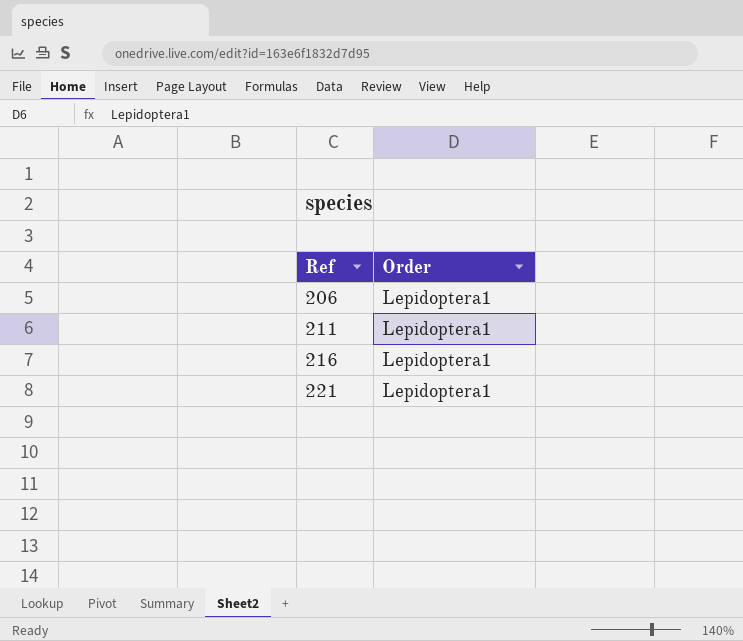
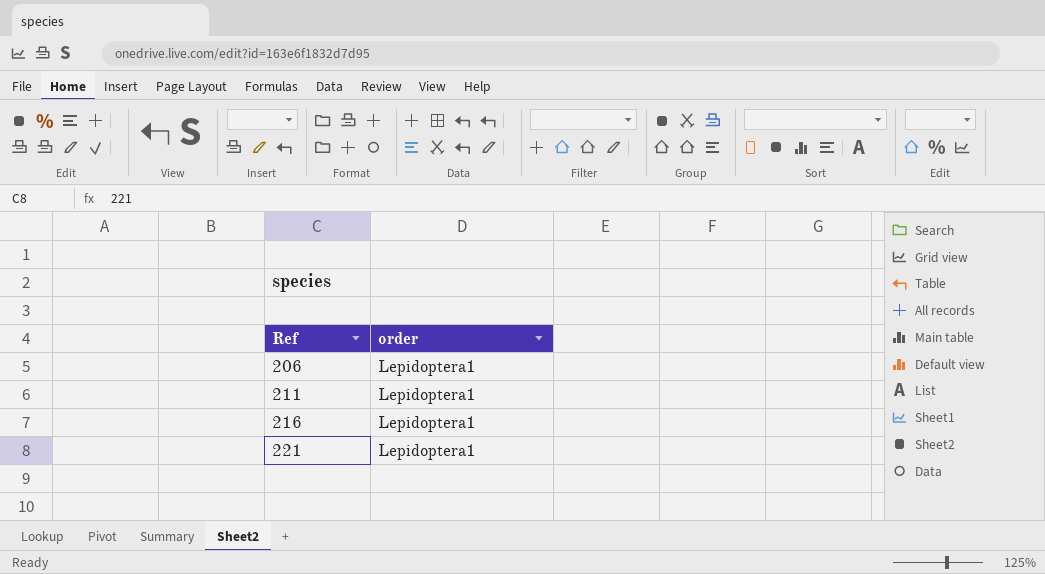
column name: Order -> order

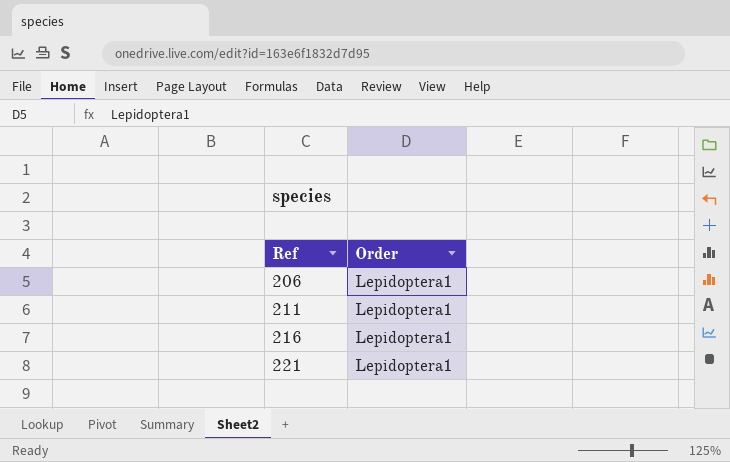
column name: order -> Order

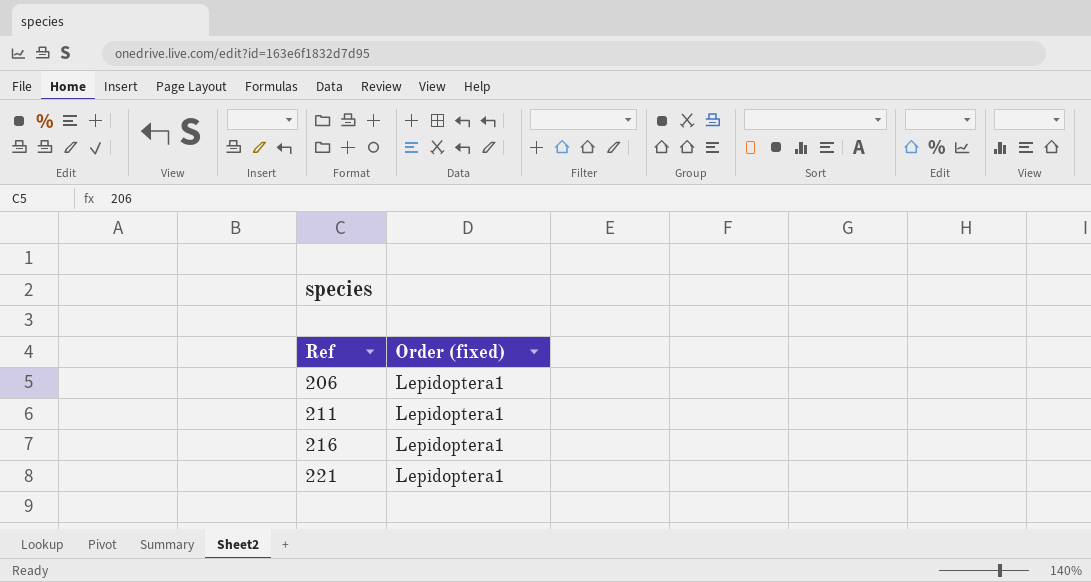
column name: Order -> Order (fixed)

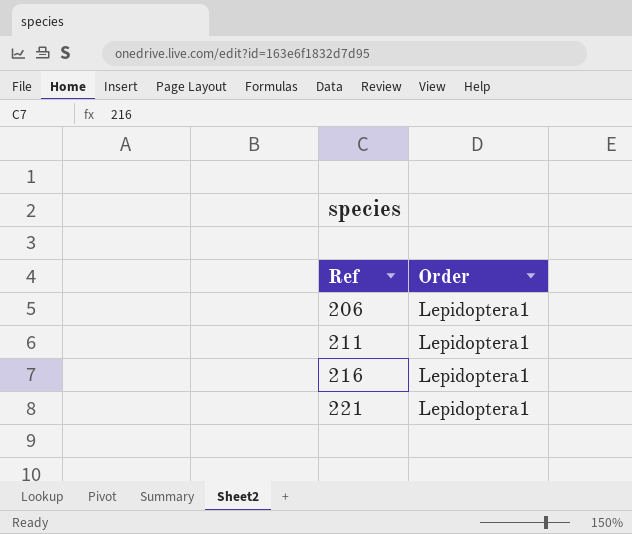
column name: Order (fixed) -> Order

